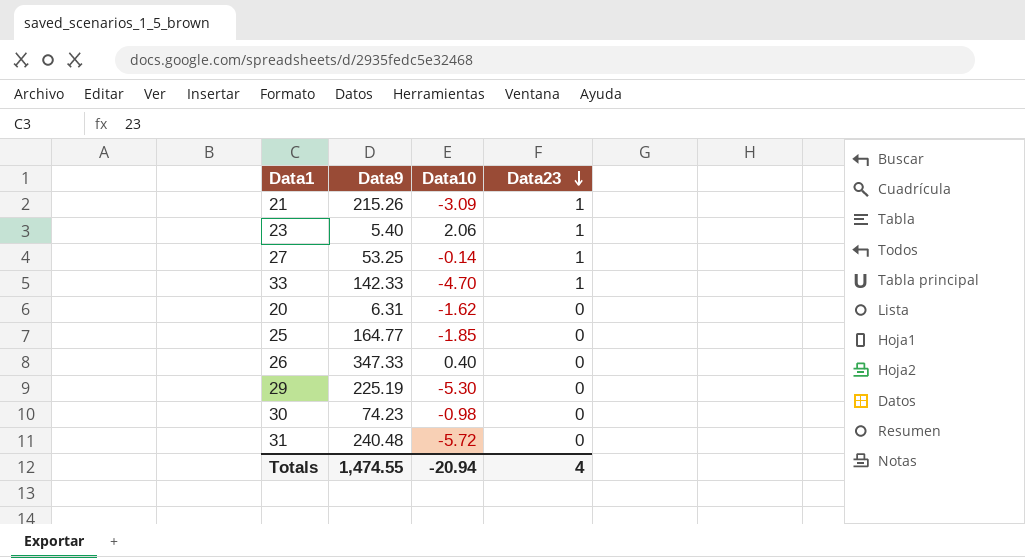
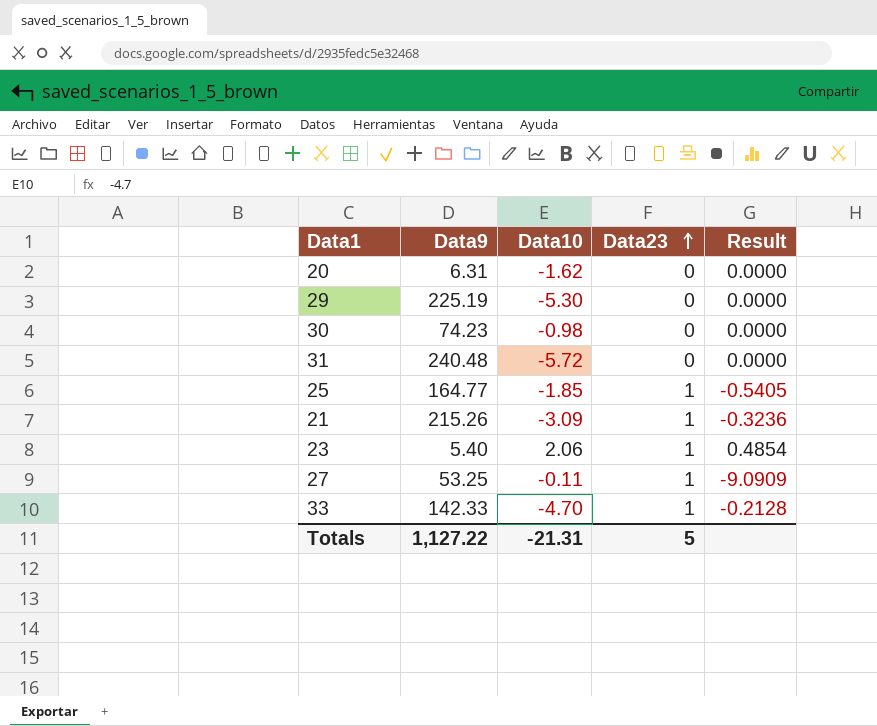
row order: Data23 descending -> Data23 ascending
column Result | formula: none -> [Data23] / [Data10]
row 26: 347.33 | 0.40 | 0 -> none
25 | Data23: 0 -> 1
27 | Data10: -0.14 -> -0.11
Totals | Data9: 1,474.55 -> 1,127.22
Totals | Data10: -20.94 -> -21.31
Totals | Data23: 4 -> 5

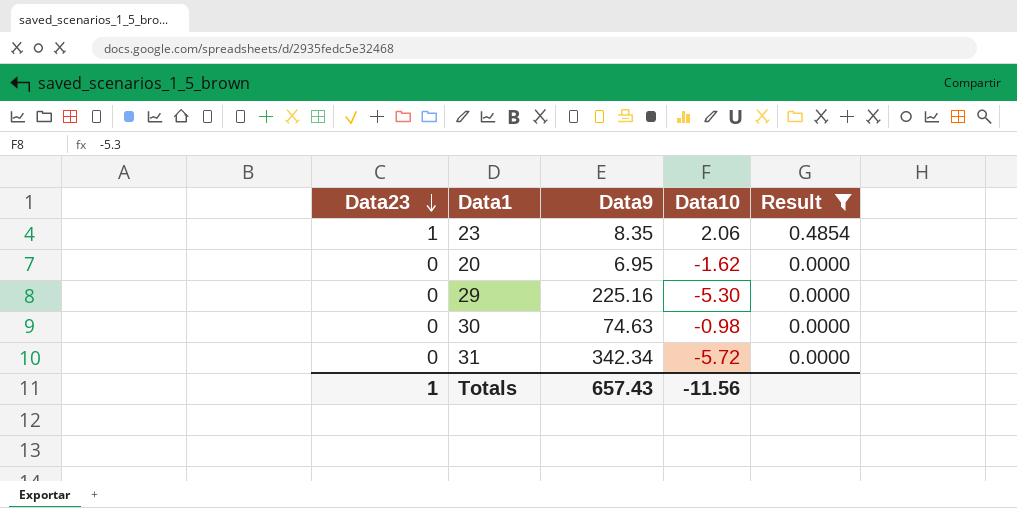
filter: none -> Result >= 0.0000
row order: Data23 ascending -> Data23 descending
column Data23 | position: 4 -> 1
23 | Data9: 5.40 -> 8.35
20 | Data9: 6.31 -> 6.95
29 | Data9: 225.19 -> 225.16
30 | Data9: 74.23 -> 74.63
31 | Data9: 240.48 -> 342.34
Totals | Data23: 5 -> 1
Totals | Data9: 1,127.22 -> 657.43
Totals | Data10: -21.31 -> -11.56

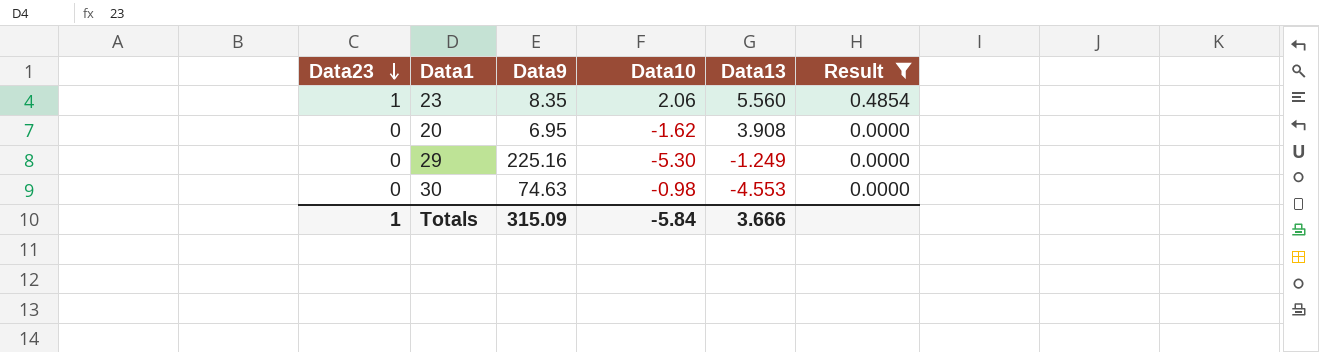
column Data13 | position: none -> 5
row 31: 0 | 342.34 | -5.72 | 0.0000 -> none
Totals | Data9: 657.43 -> 315.09
Totals | Data10: -11.56 -> -5.84

